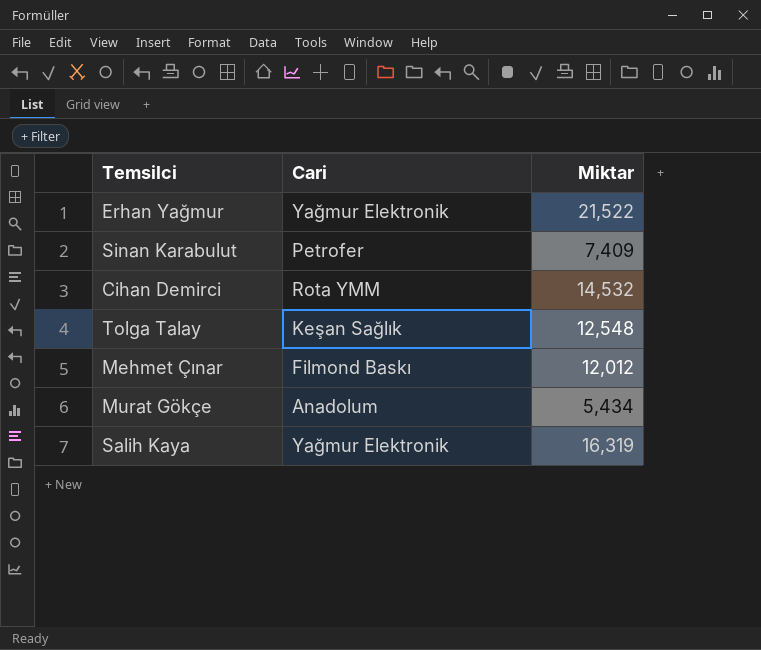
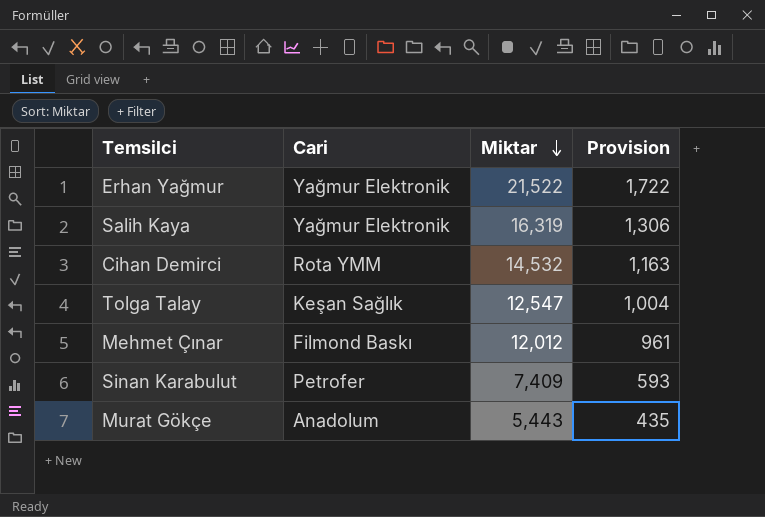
row order: none -> Miktar descending
column Provision | formula: none -> [Miktar] * 0.08
Tolga Talay | Miktar: 12,548 -> 12,547
Murat Gökçe | Miktar: 5,434 -> 5,443

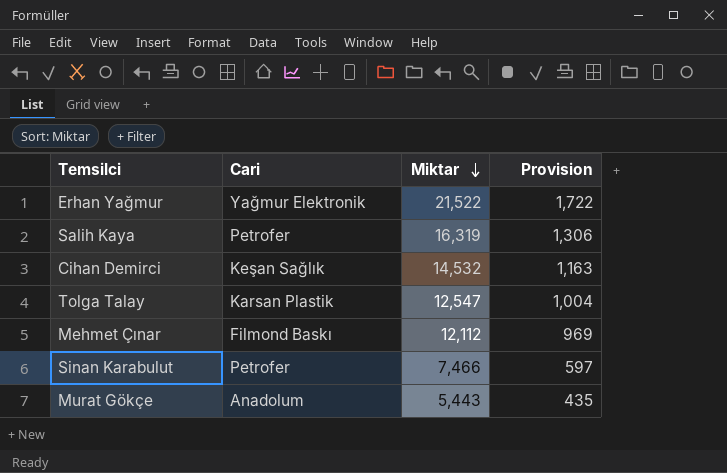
Salih Kaya | Cari: Yağmur Elektronik -> Petrofer
Cihan Demirci | Cari: Rota YMM -> Keşan Sağlık
Tolga Talay | Cari: Keşan Sağlık -> Karsan Plastik
Mehmet Çınar | Miktar: 12,012 -> 12,112
Mehmet Çınar | Provision: 961 -> 969
Sinan Karabulut | Miktar: 7,409 -> 7,466
Sinan Karabulut | Provision: 593 -> 597

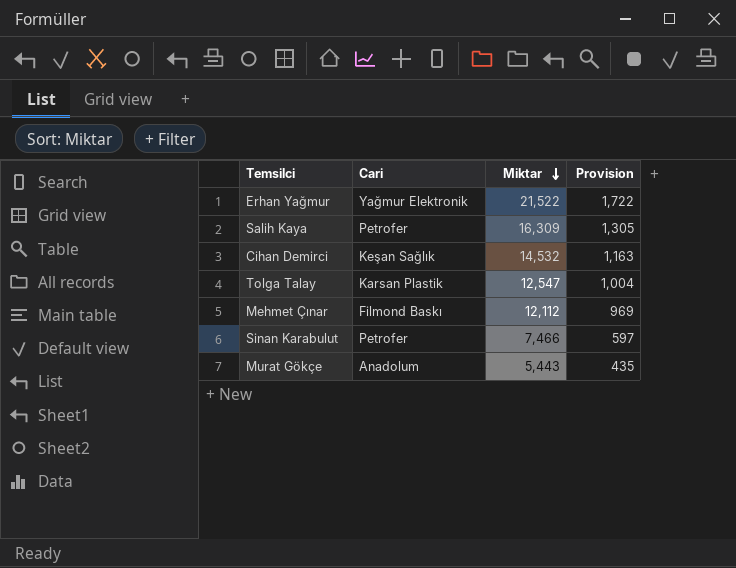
Salih Kaya | Miktar: 16,319 -> 16,309
Salih Kaya | Provision: 1,306 -> 1,305

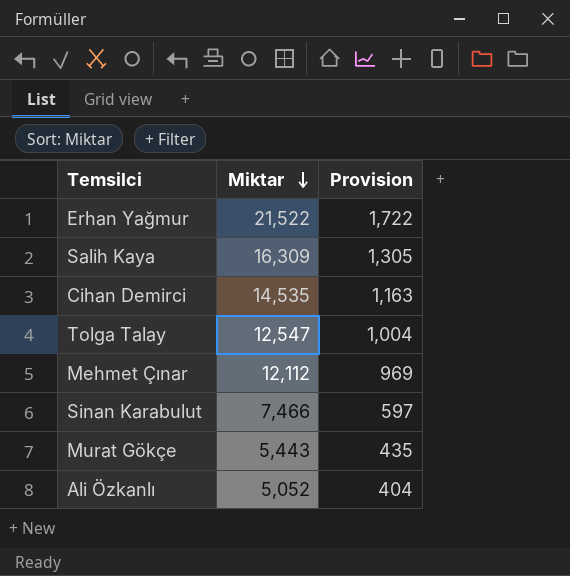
column Cari | position: 2 -> none
Cihan Demirci | Miktar: 14,532 -> 14,535
row Ali Özkanlı: none -> 5,052 | 404

